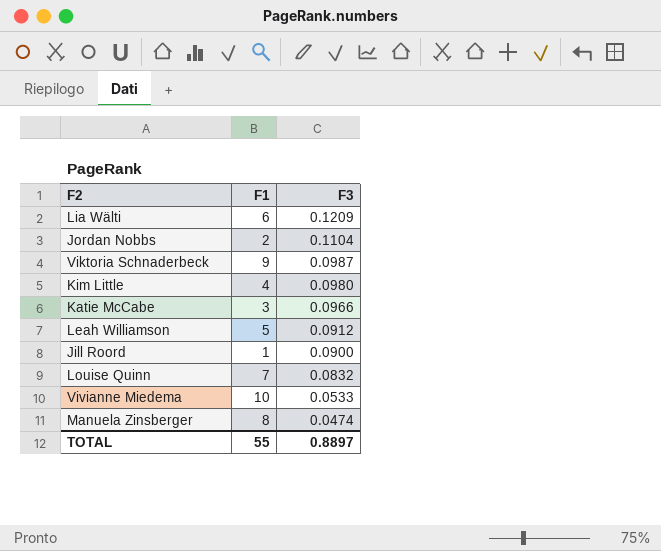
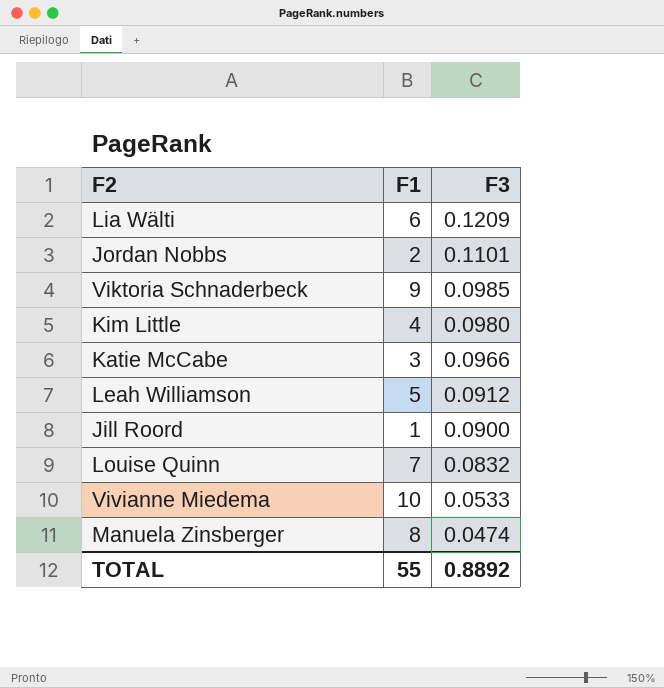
Jordan Nobbs | F3: 0.1104 -> 0.1101
Viktoria Schnaderbeck | F3: 0.0987 -> 0.0985
TOTAL | F3: 0.8897 -> 0.8892

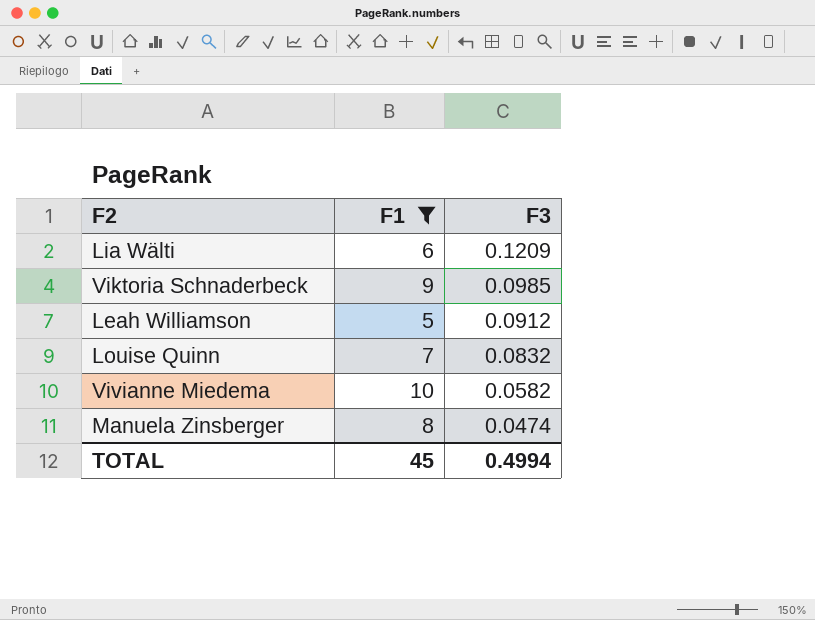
filter: none -> F1 >= 5
Vivianne Miedema | F3: 0.0533 -> 0.0582
TOTAL | F1: 55 -> 45
TOTAL | F3: 0.8892 -> 0.4994

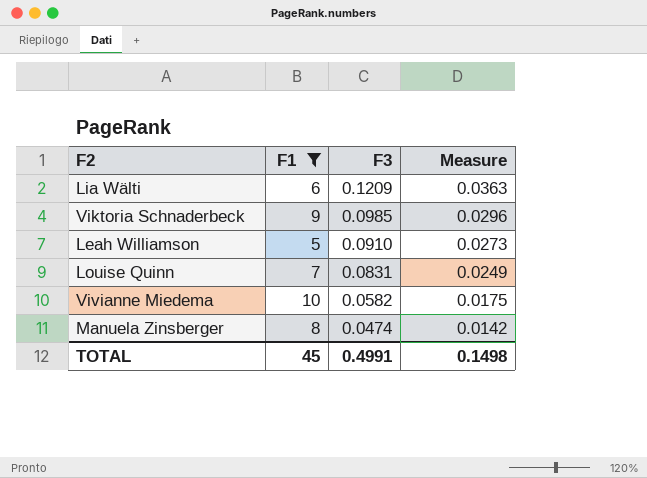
column Measure | formula: none -> [F3] * 0.3
Leah Williamson | F3: 0.0912 -> 0.0910
Louise Quinn | F3: 0.0832 -> 0.0831
TOTAL | F3: 0.4994 -> 0.4991

